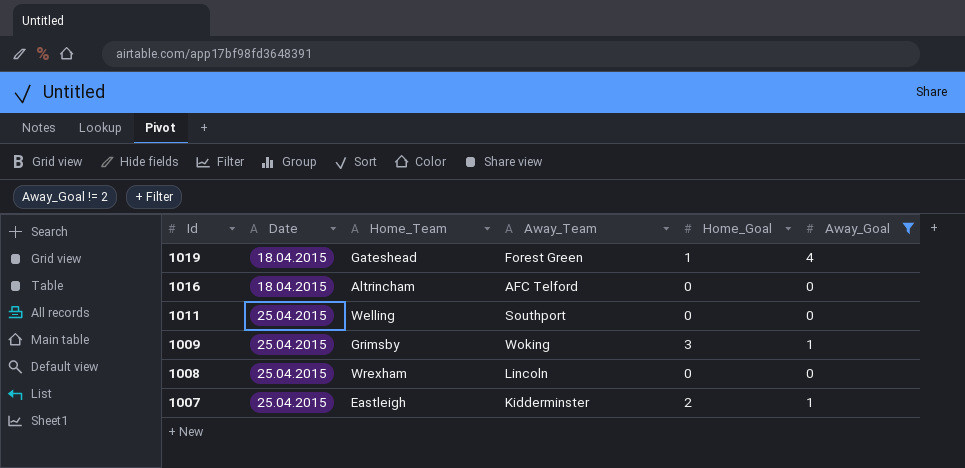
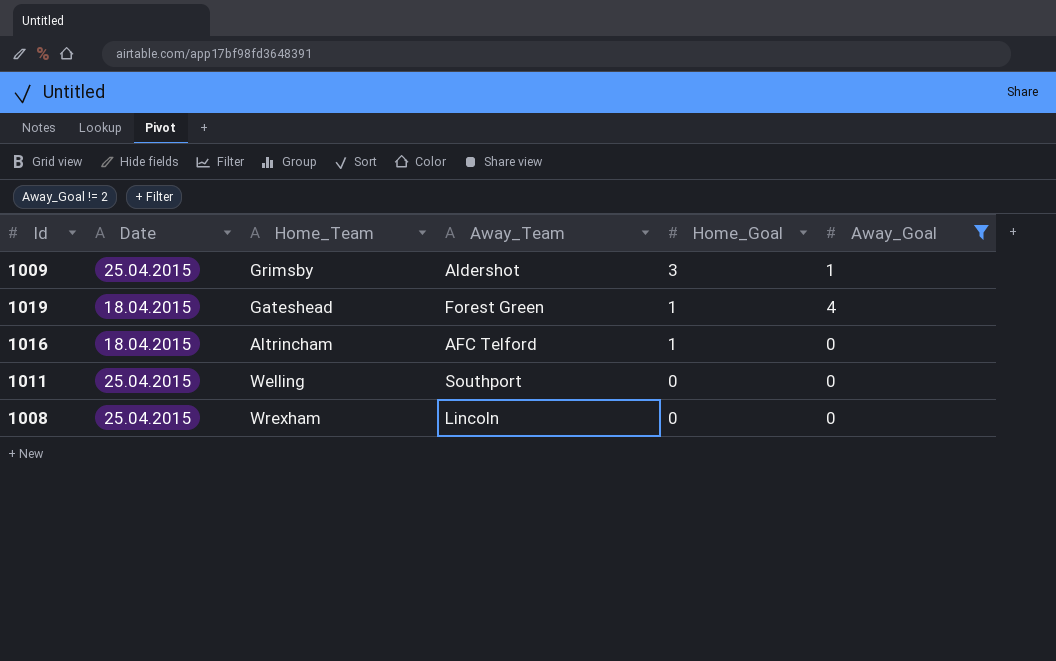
row order: Id descending -> Home_Goal descending
row 1007: 25.04.2015 | Eastleigh | Kidderminster | 2 | 1 -> none
1009 | Away_Team: Woking -> Aldershot
1016 | Home_Goal: 0 -> 1

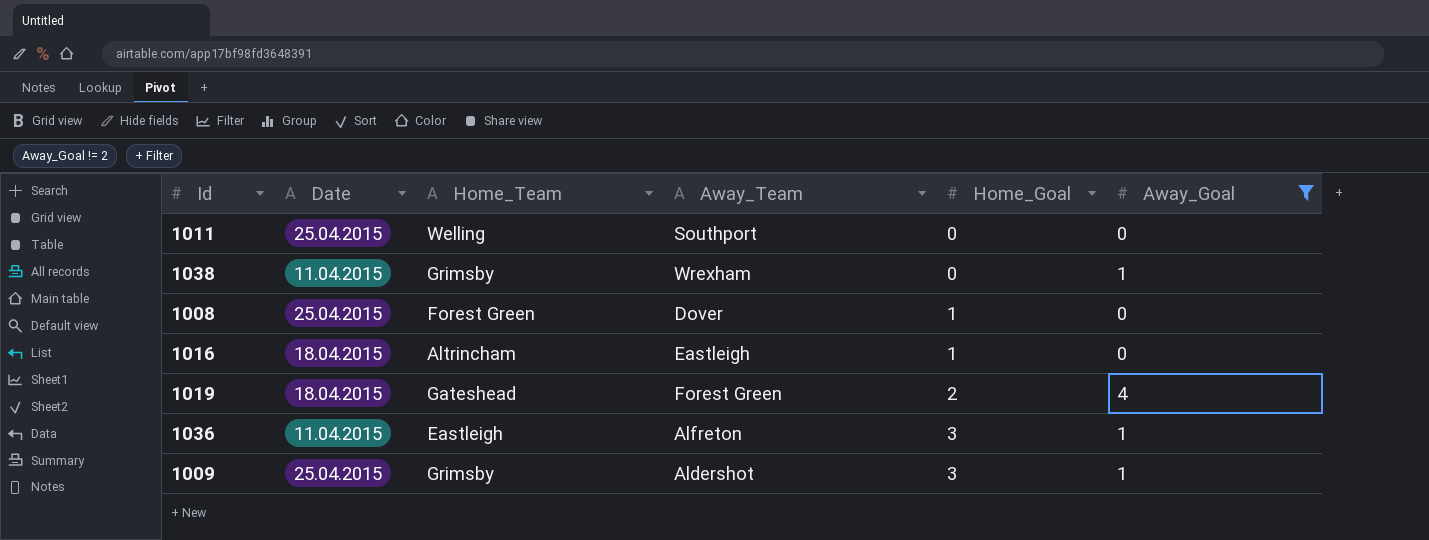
row order: Home_Goal descending -> Home_Goal ascending
row 1038: none -> 11.04.2015 | Grimsby | Wrexham | 0 | 1
1008 | Home_Team: Wrexham -> Forest Green
1008 | Away_Team: Lincoln -> Dover
1008 | Home_Goal: 0 -> 1
1016 | Away_Team: AFC Telford -> Eastleigh
1019 | Home_Goal: 1 -> 2
row 1036: none -> 11.04.2015 | Eastleigh | Alfreton | 3 | 1

